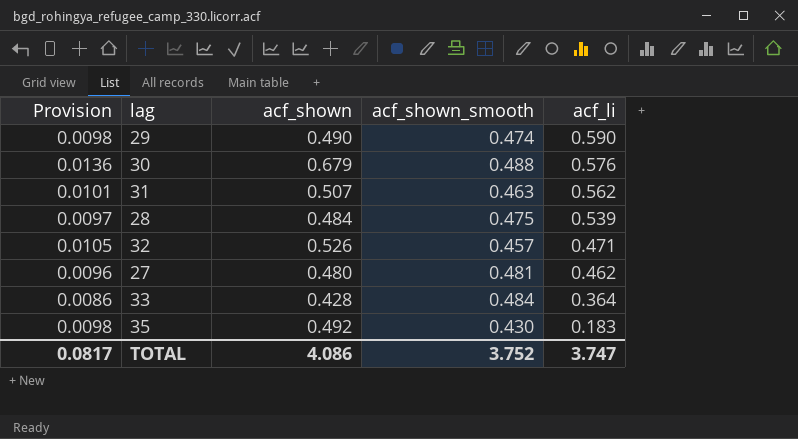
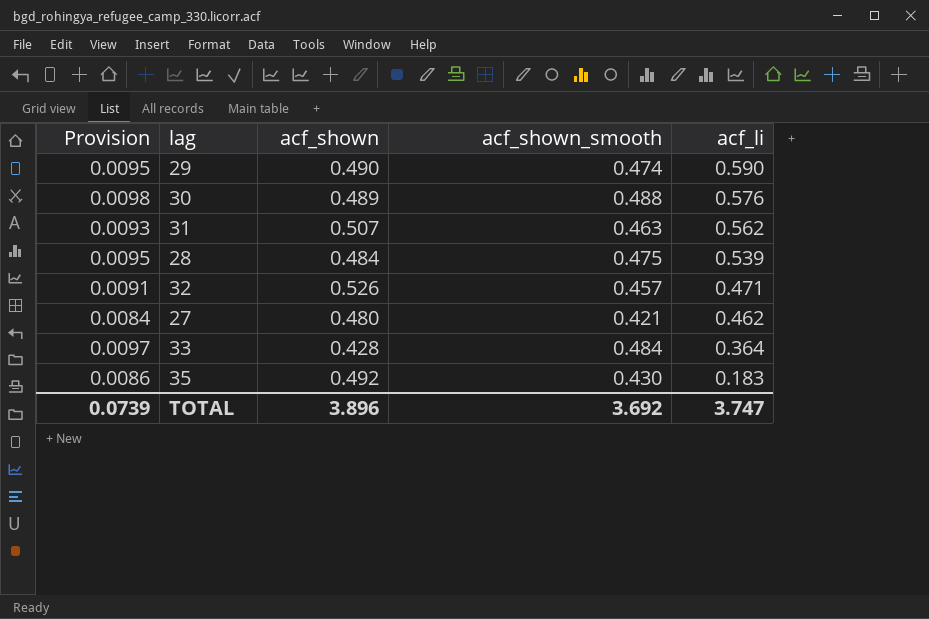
column Provision | formula: [acf_shown] * 0.02 -> [acf_shown_smooth] * 0.02
30 | acf_shown: 0.679 -> 0.489
27 | acf_shown_smooth: 0.481 -> 0.421
TOTAL | Provision: 0.0817 -> 0.0739
TOTAL | acf_shown: 4.086 -> 3.896
TOTAL | acf_shown_smooth: 3.752 -> 3.692

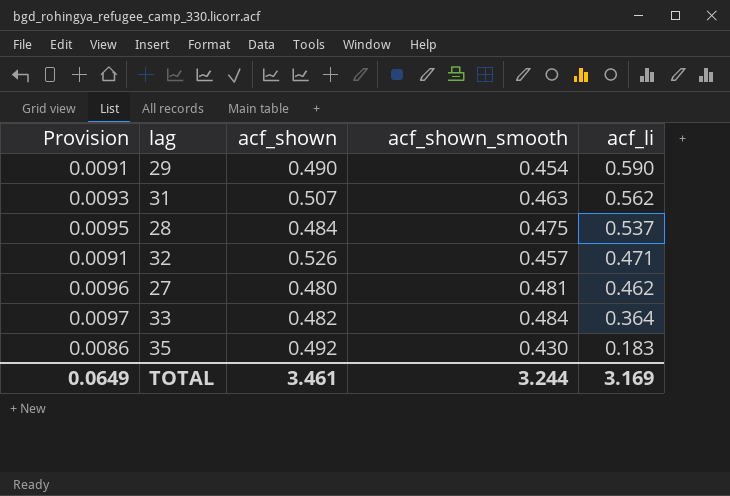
row 30: 0.0098 | 0.489 | 0.488 | 0.576 -> none
29 | Provision: 0.0095 -> 0.0091
29 | acf_shown_smooth: 0.474 -> 0.454
28 | acf_li: 0.539 -> 0.537
27 | Provision: 0.0084 -> 0.0096
27 | acf_shown_smooth: 0.421 -> 0.481
33 | acf_shown: 0.428 -> 0.482
TOTAL | Provision: 0.0739 -> 0.0649
TOTAL | acf_shown: 3.896 -> 3.461
TOTAL | acf_shown_smooth: 3.692 -> 3.244
TOTAL | acf_li: 3.747 -> 3.169

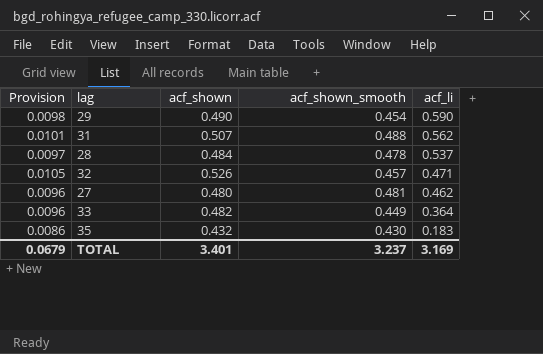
column Provision | formula: [acf_shown_smooth] * 0.02 -> [acf_shown] * 0.02
31 | acf_shown_smooth: 0.463 -> 0.488
28 | acf_shown_smooth: 0.475 -> 0.478
33 | acf_shown_smooth: 0.484 -> 0.449
35 | acf_shown: 0.492 -> 0.432
TOTAL | Provision: 0.0649 -> 0.0679
TOTAL | acf_shown: 3.461 -> 3.401
TOTAL | acf_shown_smooth: 3.244 -> 3.237

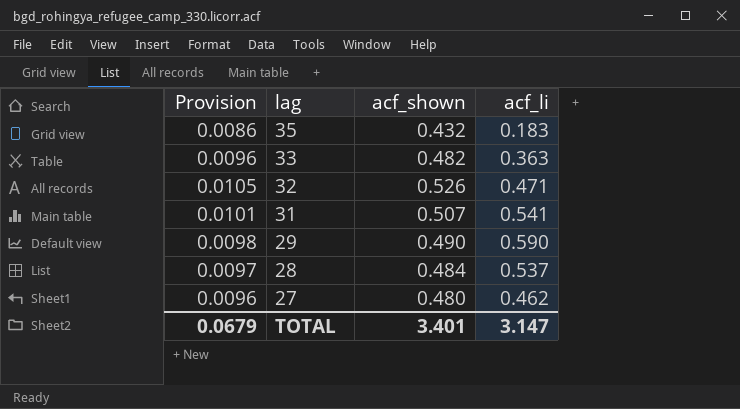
row order: acf_li descending -> lag descending
column acf_shown_smooth | position: 4 -> none
33 | acf_li: 0.364 -> 0.363
31 | acf_li: 0.562 -> 0.541
TOTAL | acf_li: 3.169 -> 3.147

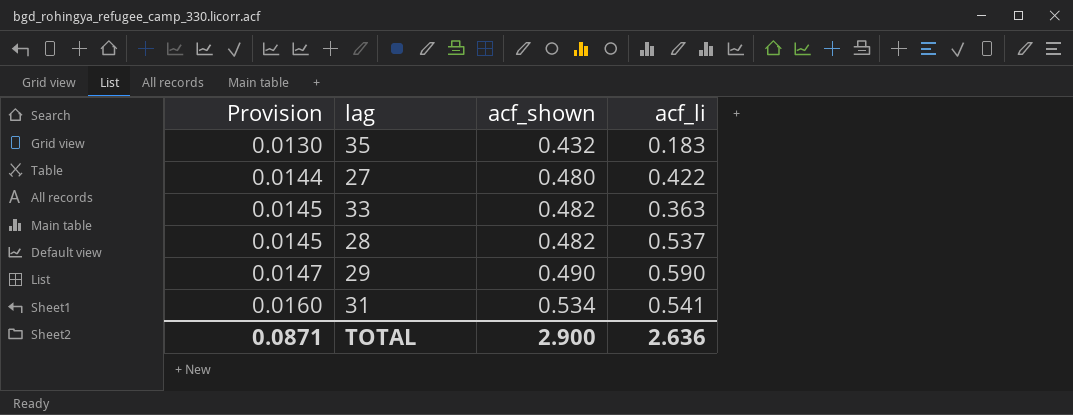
row order: lag descending -> Provision ascending
column Provision | formula: [acf_shown] * 0.02 -> [acf_shown] * 0.03
row 32: 0.0105 | 0.526 | 0.471 -> none
27 | acf_li: 0.462 -> 0.422
28 | acf_shown: 0.484 -> 0.482
31 | acf_shown: 0.507 -> 0.534
TOTAL | Provision: 0.0679 -> 0.0871
TOTAL | acf_shown: 3.401 -> 2.900
TOTAL | acf_li: 3.147 -> 2.636

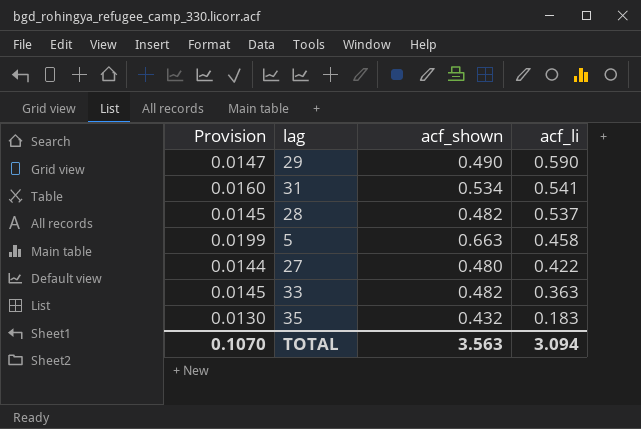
row order: Provision ascending -> acf_li descending
row 5: none -> 0.0199 | 0.663 | 0.458
TOTAL | Provision: 0.0871 -> 0.1070
TOTAL | acf_shown: 2.900 -> 3.563
TOTAL | acf_li: 2.636 -> 3.094

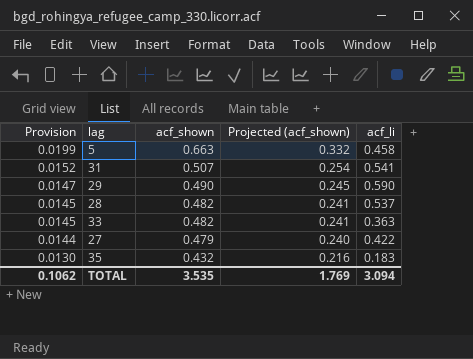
row order: acf_li descending -> Provision descending
column Projected (acf_shown) | formula: none -> [acf_shown] * 0.5
31 | Provision: 0.0160 -> 0.0152
31 | acf_shown: 0.534 -> 0.507
27 | acf_shown: 0.480 -> 0.479
TOTAL | Provision: 0.1070 -> 0.1062
TOTAL | acf_shown: 3.563 -> 3.535

